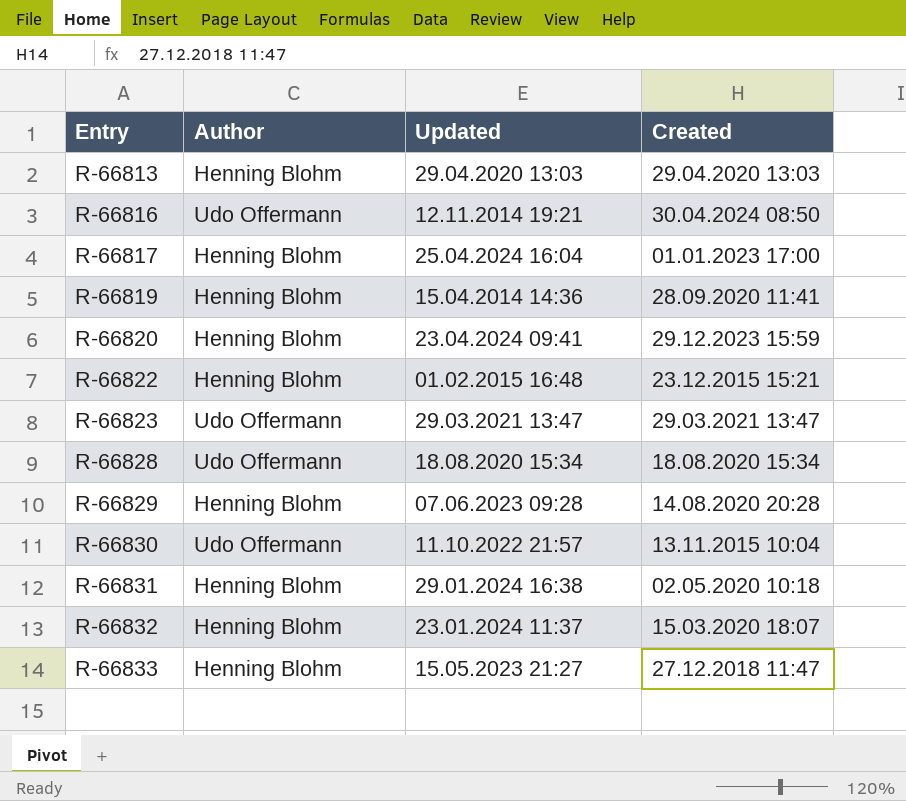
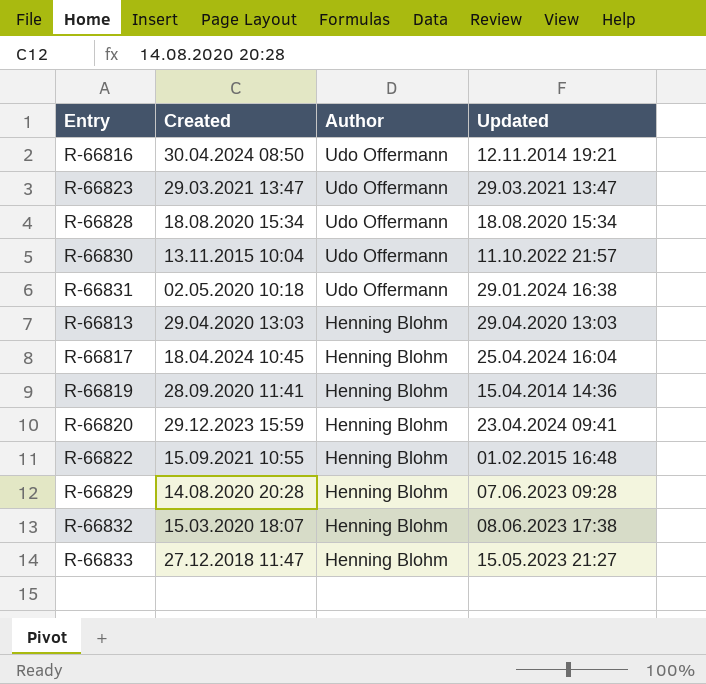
row order: Entry ascending -> Author descending
column Created | position: 4 -> 2
R-66831 | Author: Henning Blohm -> Udo Offermann
R-66817 | Created: 01.01.2023 17:00 -> 18.04.2024 10:45
R-66822 | Created: 23.12.2015 15:21 -> 15.09.2021 10:55
R-66832 | Updated: 23.01.2024 11:37 -> 08.06.2023 17:38

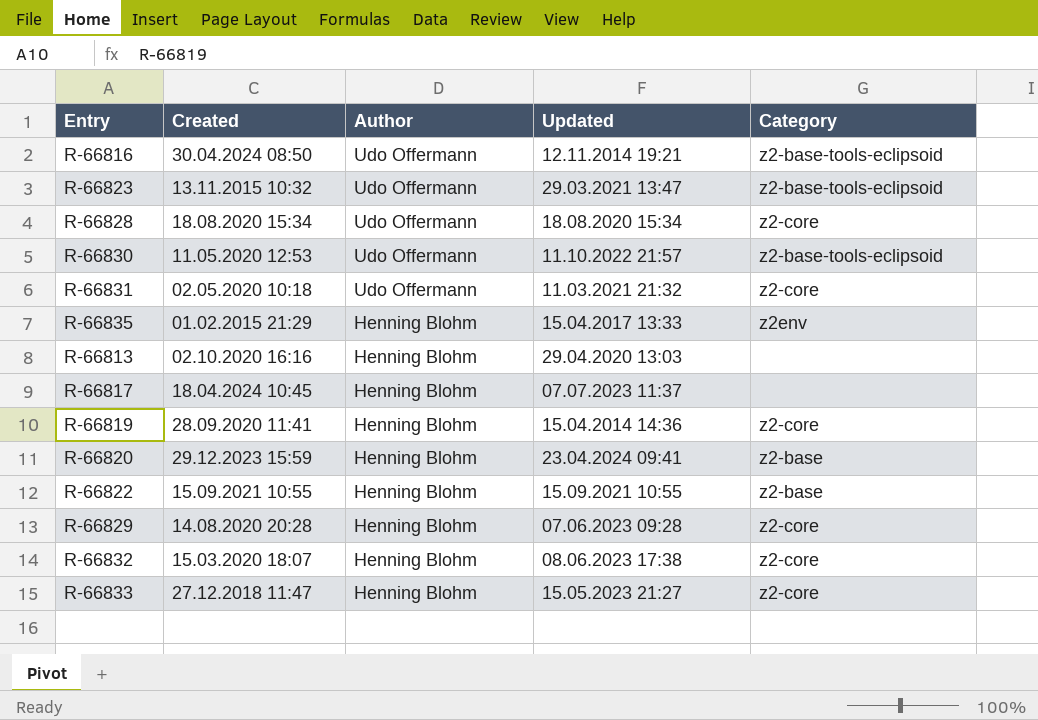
column Category | position: none -> 5
R-66823 | Created: 29.03.2021 13:47 -> 13.11.2015 10:32
R-66830 | Created: 13.11.2015 10:04 -> 11.05.2020 12:53
R-66831 | Updated: 29.01.2024 16:38 -> 11.03.2021 21:32
row R-66835: none -> 01.02.2015 21:29 | Henning Blohm | 15.04.2017 13:33 | z2env
R-66813 | Created: 29.04.2020 13:03 -> 02.10.2020 16:16
R-66817 | Updated: 25.04.2024 16:04 -> 07.07.2023 11:37
R-66822 | Updated: 01.02.2015 16:48 -> 15.09.2021 10:55

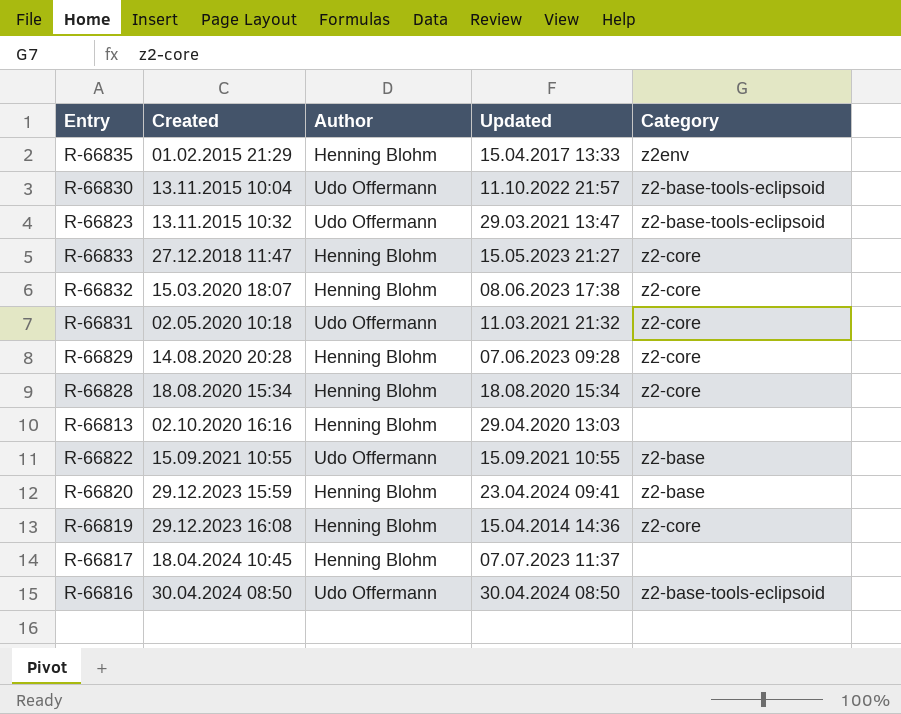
row order: Author descending -> Created ascending
R-66830 | Created: 11.05.2020 12:53 -> 13.11.2015 10:04
R-66828 | Author: Udo Offermann -> Henning Blohm
R-66822 | Author: Henning Blohm -> Udo Offermann
R-66819 | Created: 28.09.2020 11:41 -> 29.12.2023 16:08
R-66816 | Updated: 12.11.2014 19:21 -> 30.04.2024 08:50

